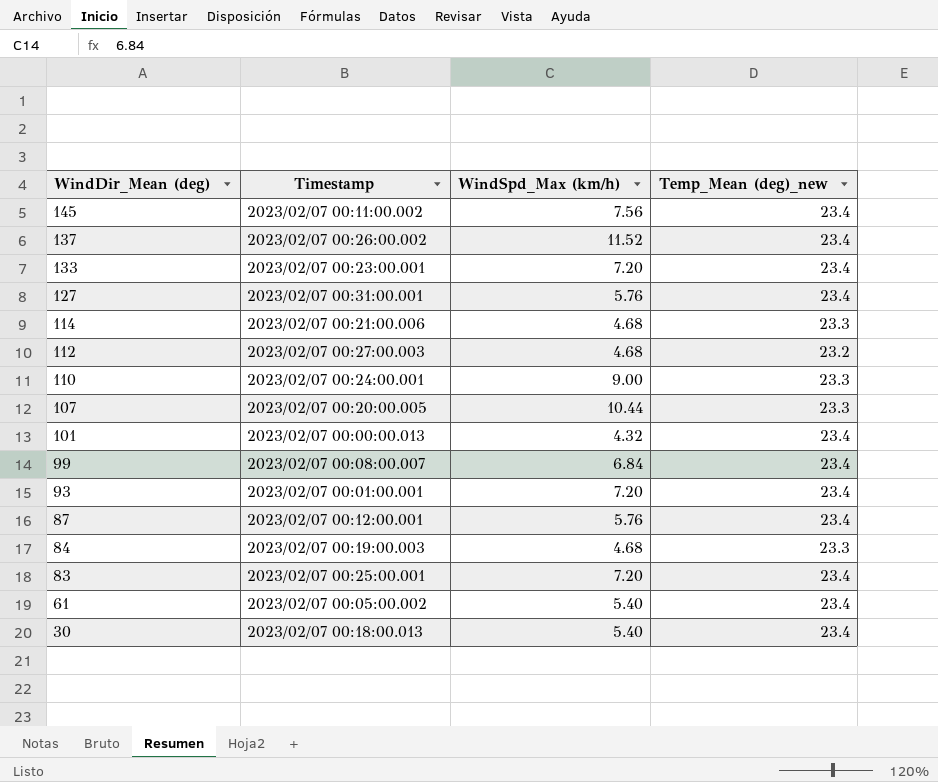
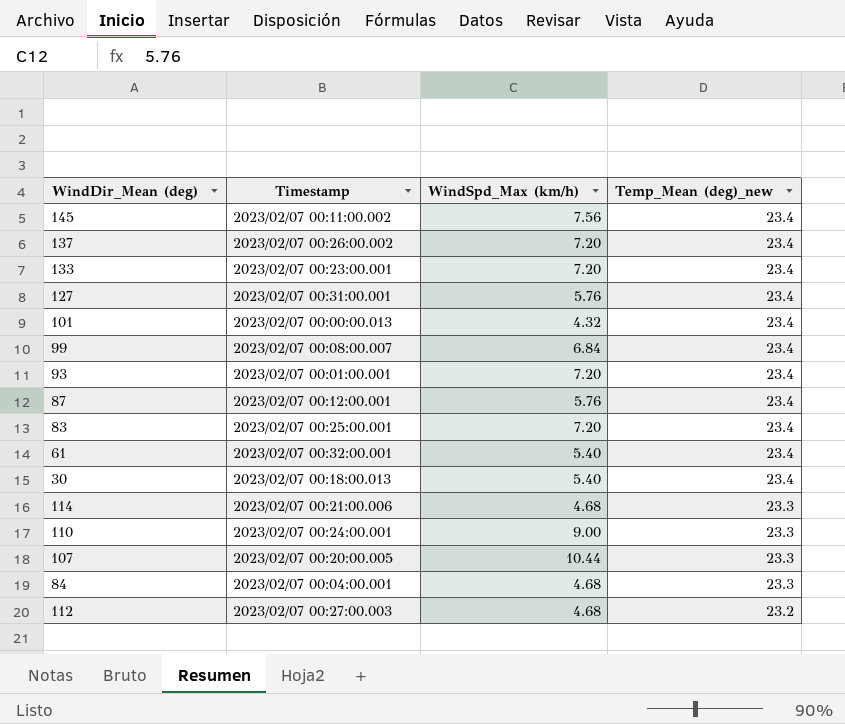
row order: WindDir_Mean (deg) descending -> Temp_Mean (deg)_new descending
137 | WindSpd_Max (km/h): 11.52 -> 7.20
61 | Timestamp: 2023/02/07 00:05:00.002 -> 2023/02/07 00:32:00.001
84 | Timestamp: 2023/02/07 00:19:00.003 -> 2023/02/07 00:04:00.001

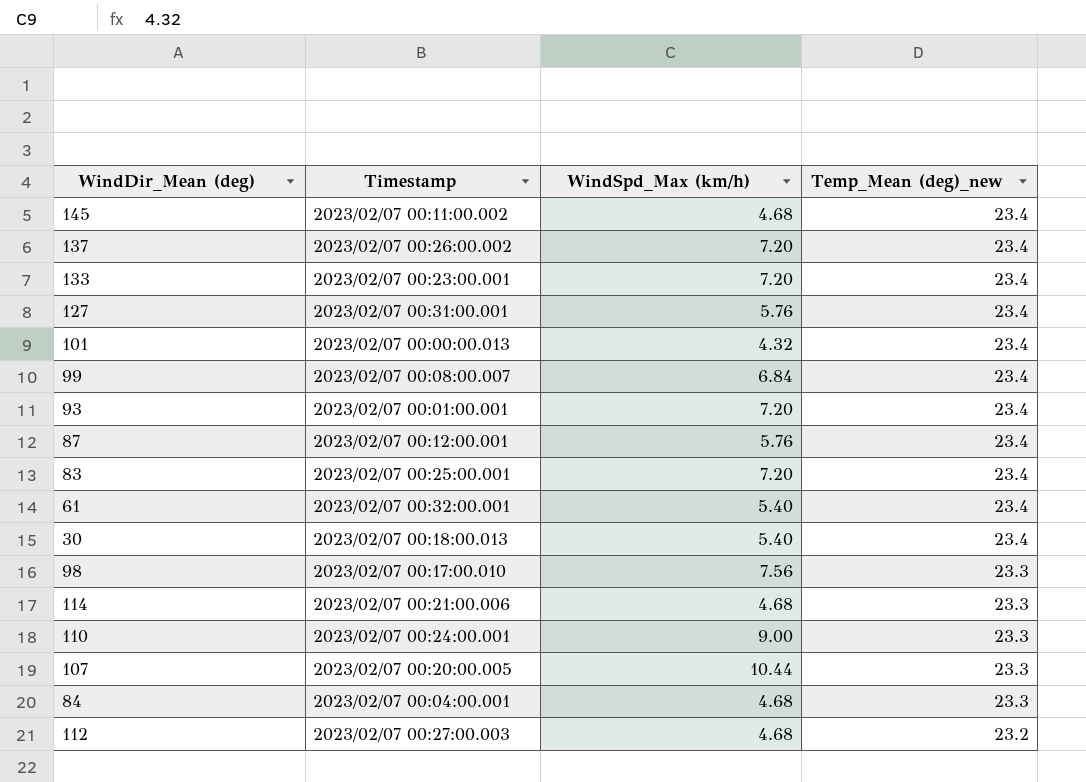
145 | WindSpd_Max (km/h): 7.56 -> 4.68
row 98: none -> 2023/02/07 00:17:00.010 | 7.56 | 23.3

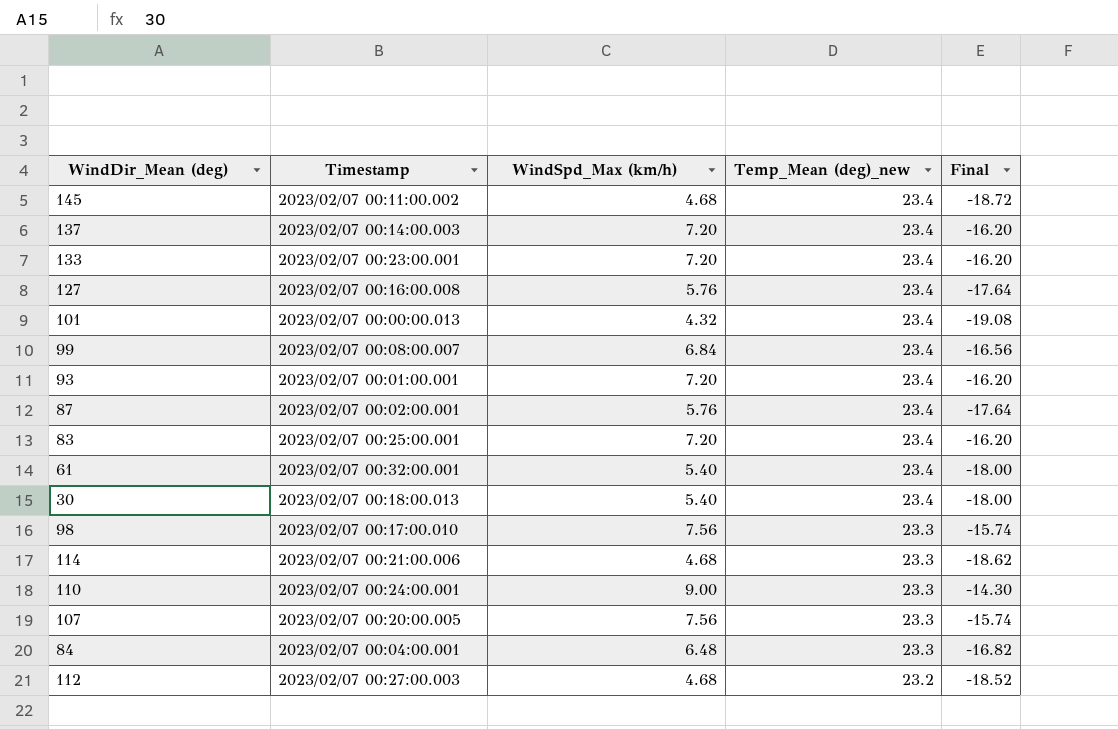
column Final | formula: none -> [WindSpd_Max (km/h)] - [Temp_Mean (deg)_new]
137 | Timestamp: 2023/02/07 00:26:00.002 -> 2023/02/07 00:14:00.003
127 | Timestamp: 2023/02/07 00:31:00.001 -> 2023/02/07 00:16:00.008
87 | Timestamp: 2023/02/07 00:12:00.001 -> 2023/02/07 00:02:00.001
107 | WindSpd_Max (km/h): 10.44 -> 7.56
84 | WindSpd_Max (km/h): 4.68 -> 6.48

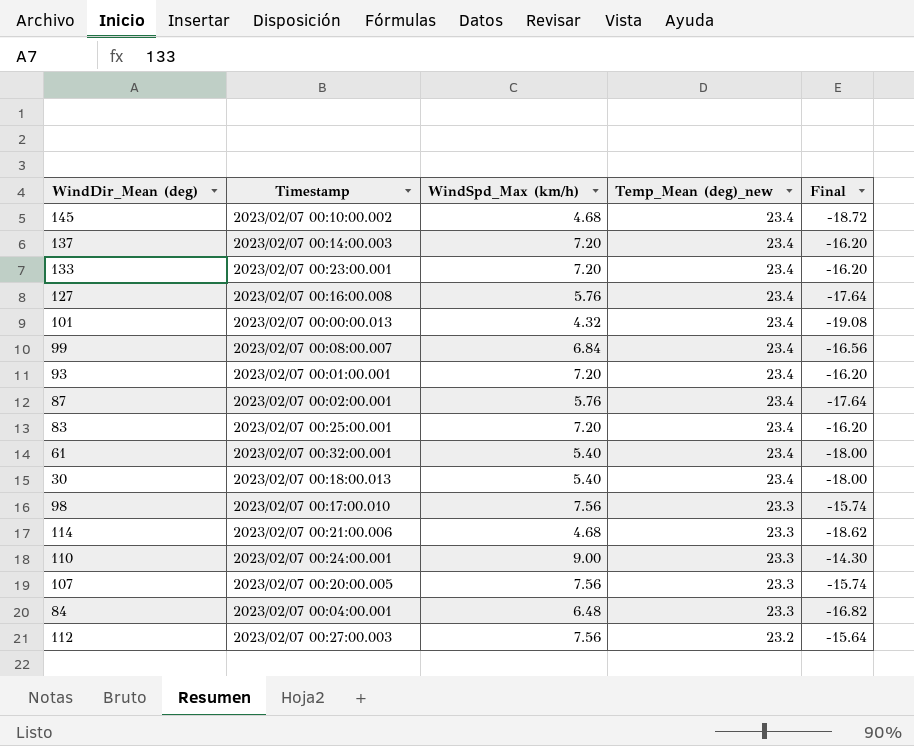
145 | Timestamp: 2023/02/07 00:11:00.002 -> 2023/02/07 00:10:00.002
112 | WindSpd_Max (km/h): 4.68 -> 7.56
112 | Final: -18.52 -> -15.64

